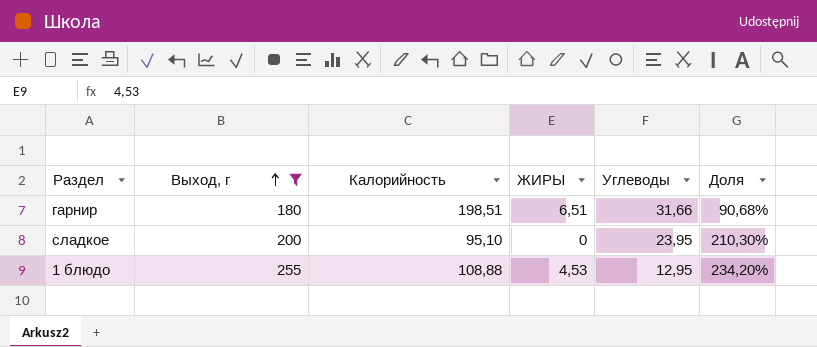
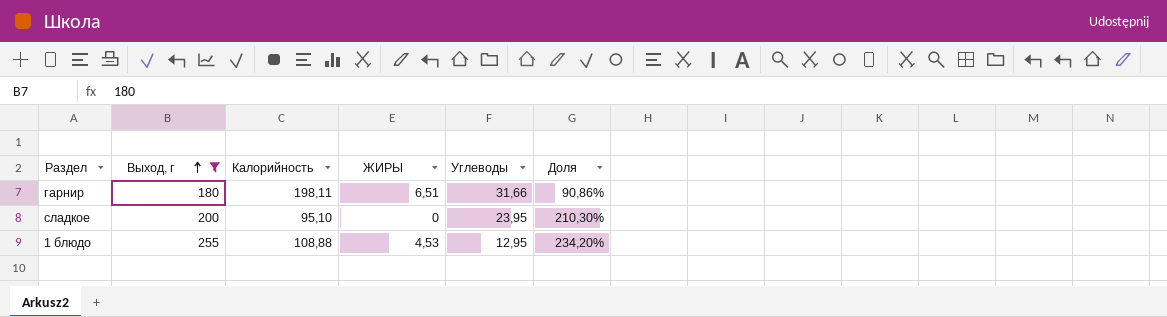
гарнир | Калорийность: 198,51 -> 198,11
гарнир | Доля: 90,68% -> 90,86%

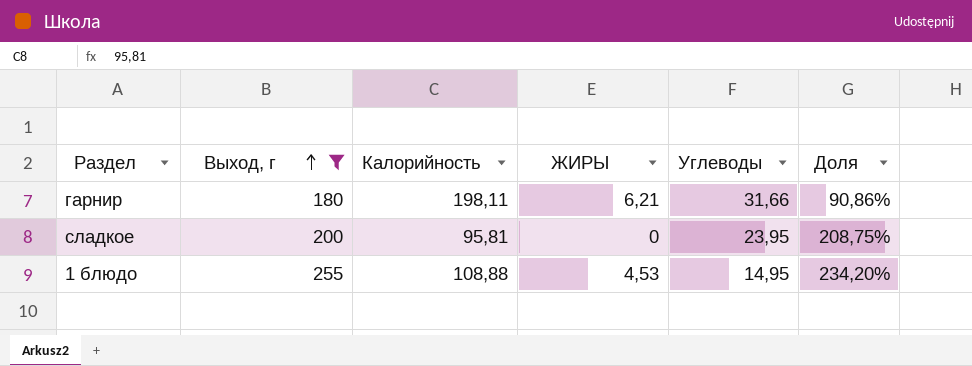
гарнир | ЖИРЫ: 6,51 -> 6,21
сладкое | Калорийность: 95,10 -> 95,81
сладкое | Доля: 210,30% -> 208,75%
1 блюдо | Углеводы: 12,95 -> 14,95

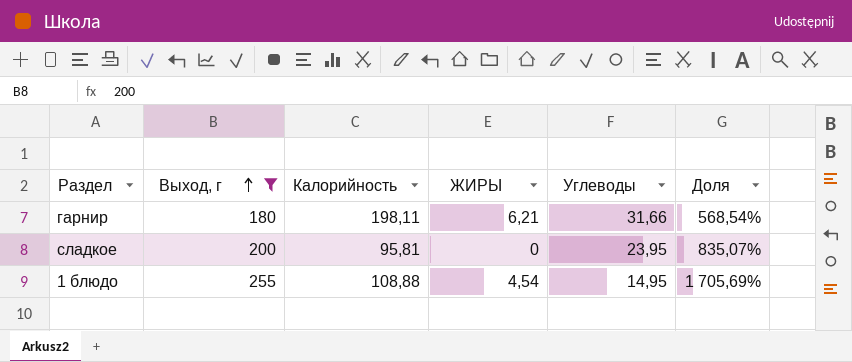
column Доля | formula: [Выход, г] / [Калорийность] -> [Выход, г] / [Углеводы]
1 блюдо | ЖИРЫ: 4,53 -> 4,54

